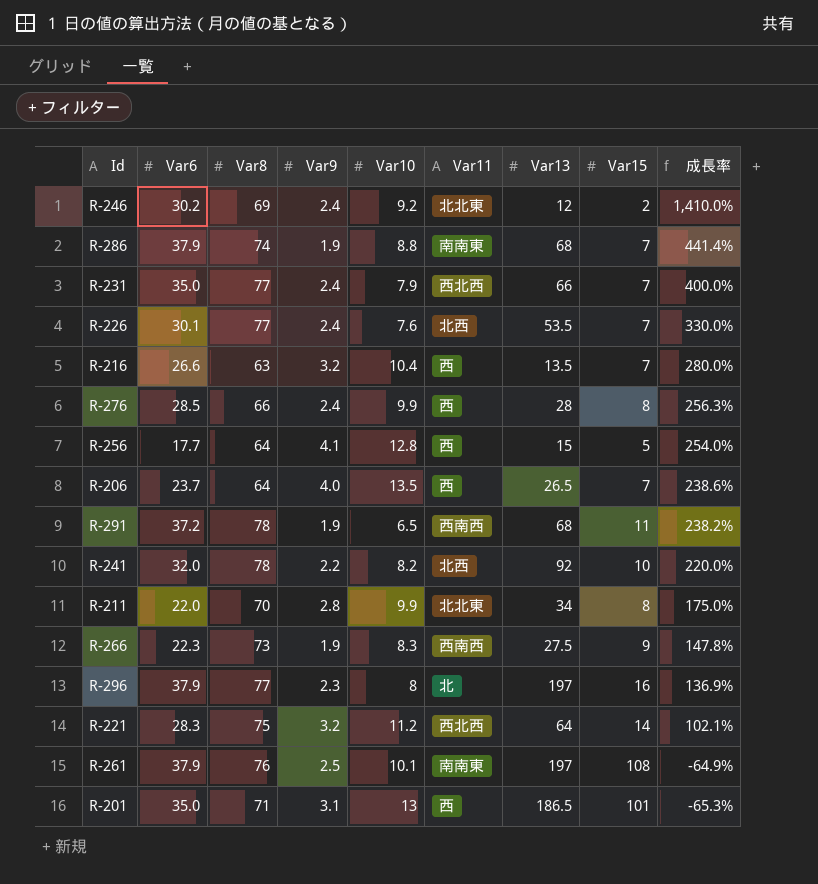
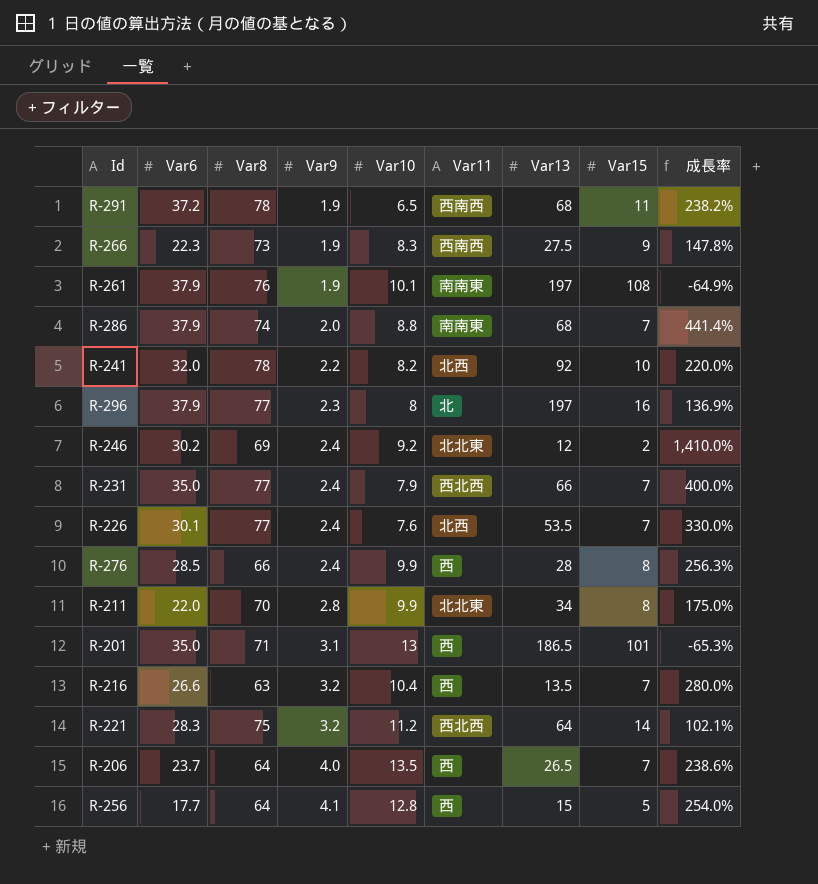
row order: 成長率 descending -> Var9 ascending
R-261 | Var9: 2.5 -> 1.9
R-286 | Var9: 1.9 -> 2.0

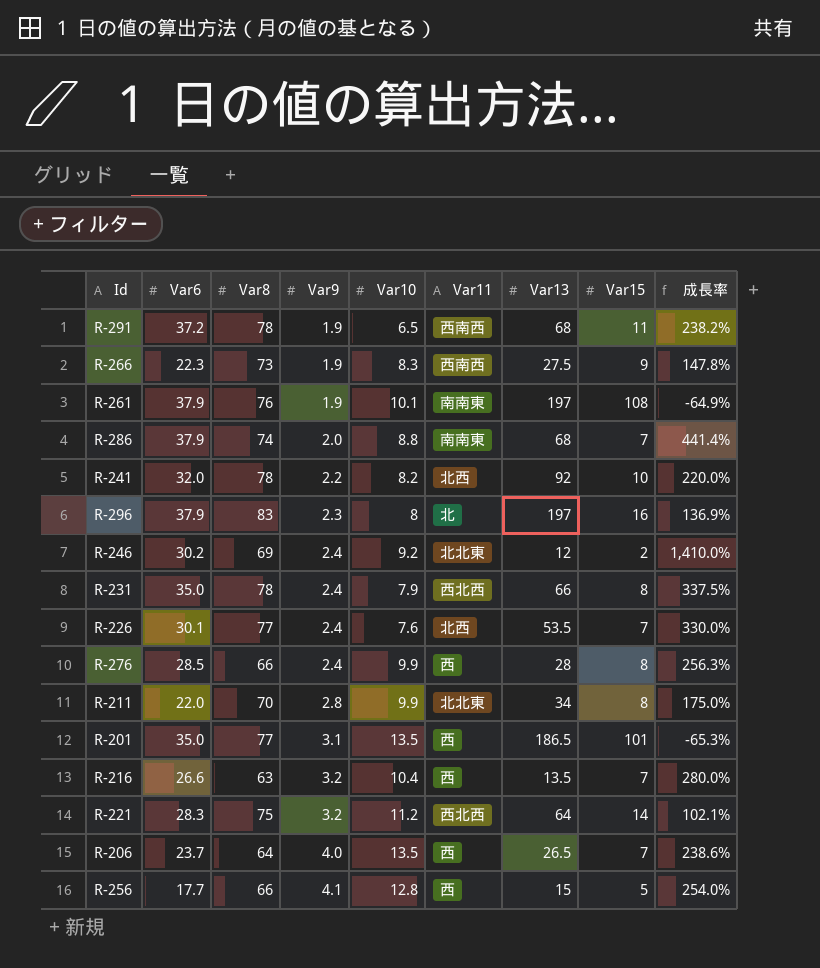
R-296 | Var8: 77 -> 83
R-231 | Var8: 77 -> 78
R-231 | Var15: 7 -> 8
R-231 | 成長率: 400.0% -> 337.5%
R-201 | Var8: 71 -> 77
R-201 | Var10: 13 -> 13.5
R-256 | Var8: 64 -> 66

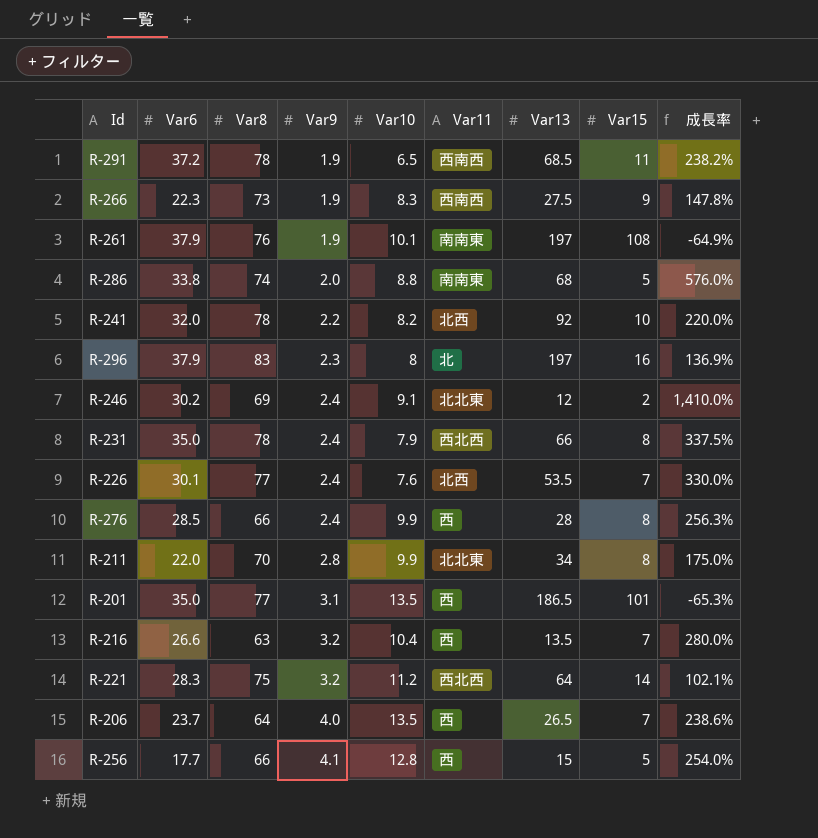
R-291 | Var13: 68 -> 68.5
R-286 | Var6: 37.9 -> 33.8
R-286 | Var15: 7 -> 5
R-286 | 成長率: 441.4% -> 576.0%
R-246 | Var10: 9.2 -> 9.1

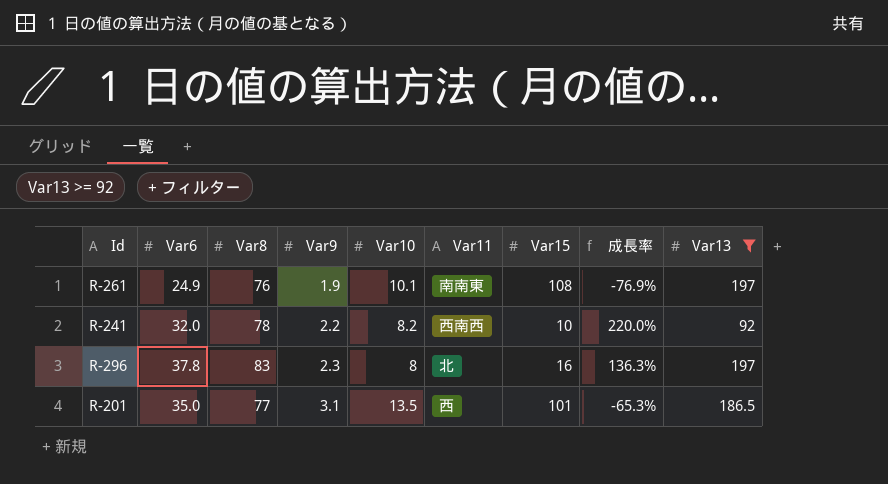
filter: none -> Var13 >= 92
column Var13 | position: 7 -> 9
R-261 | Var6: 37.9 -> 24.9
R-261 | 成長率: -64.9% -> -76.9%
R-241 | Var11: 北西 -> 西南西
R-296 | Var6: 37.9 -> 37.8
R-296 | 成長率: 136.9% -> 136.3%

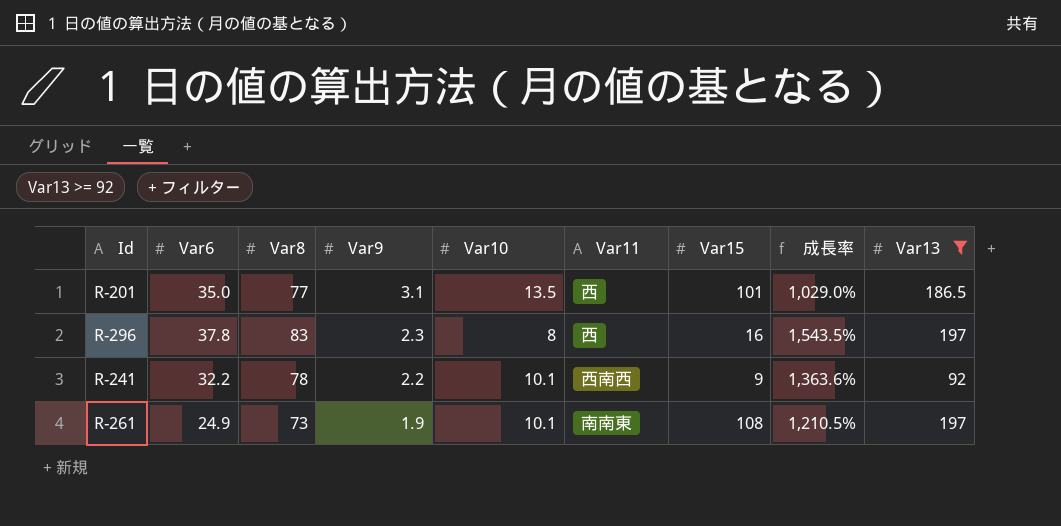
row order: Var9 ascending -> Var9 descending
column 成長率 | formula: ([Var6] - [Var15]) / [Var15] -> ([Var6] - [Var9]) / [Var9]
R-296 | Var11: 北 -> 西
R-241 | Var6: 32.0 -> 32.2
R-241 | Var10: 8.2 -> 10.1
R-241 | Var15: 10 -> 9
R-261 | Var8: 76 -> 73

